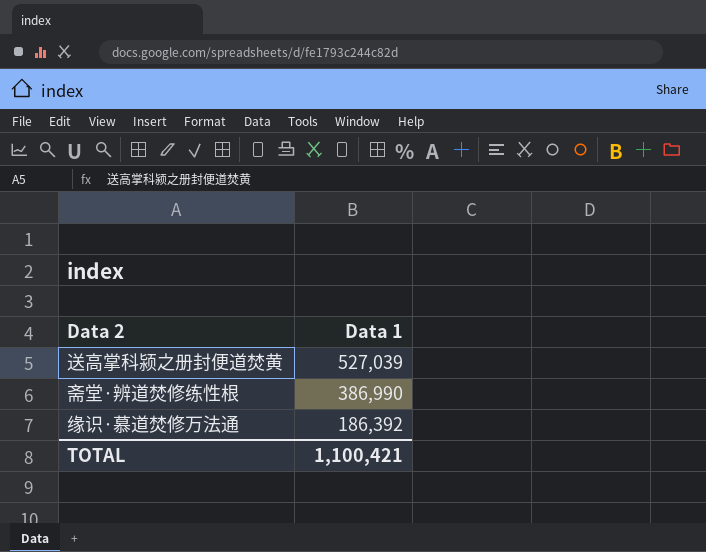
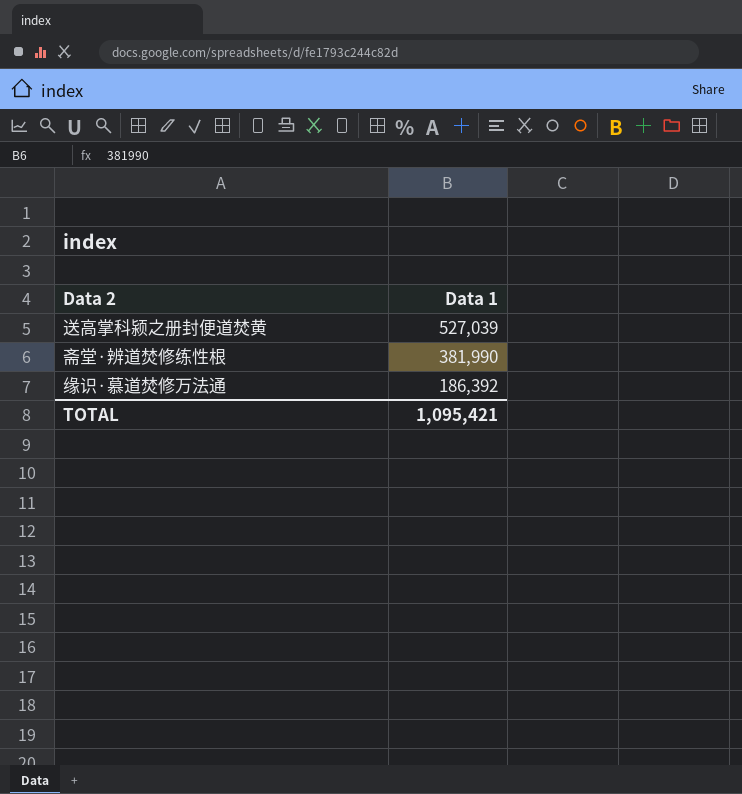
斋堂·辨道焚修练性根 | Data 1: 386,990 -> 381,990
TOTAL | Data 1: 1,100,421 -> 1,095,421

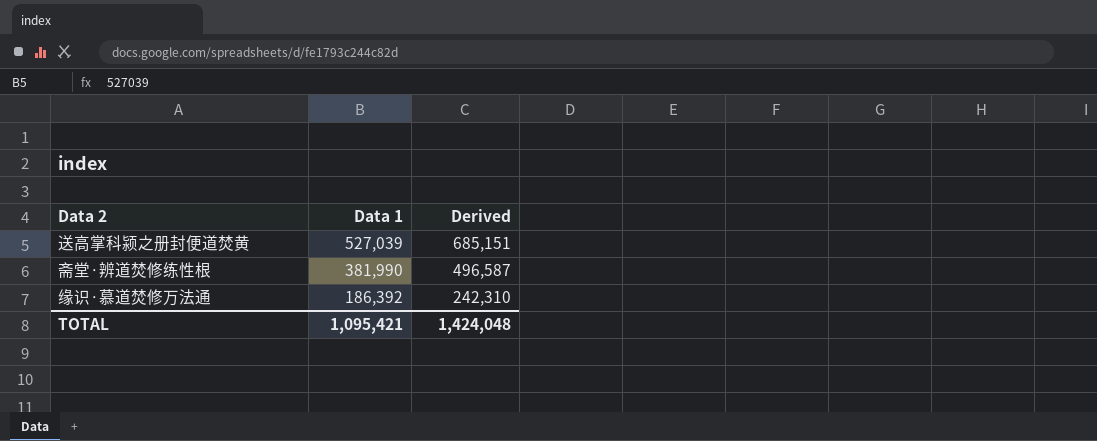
column Derived | formula: none -> [Data 1] * 1.3

